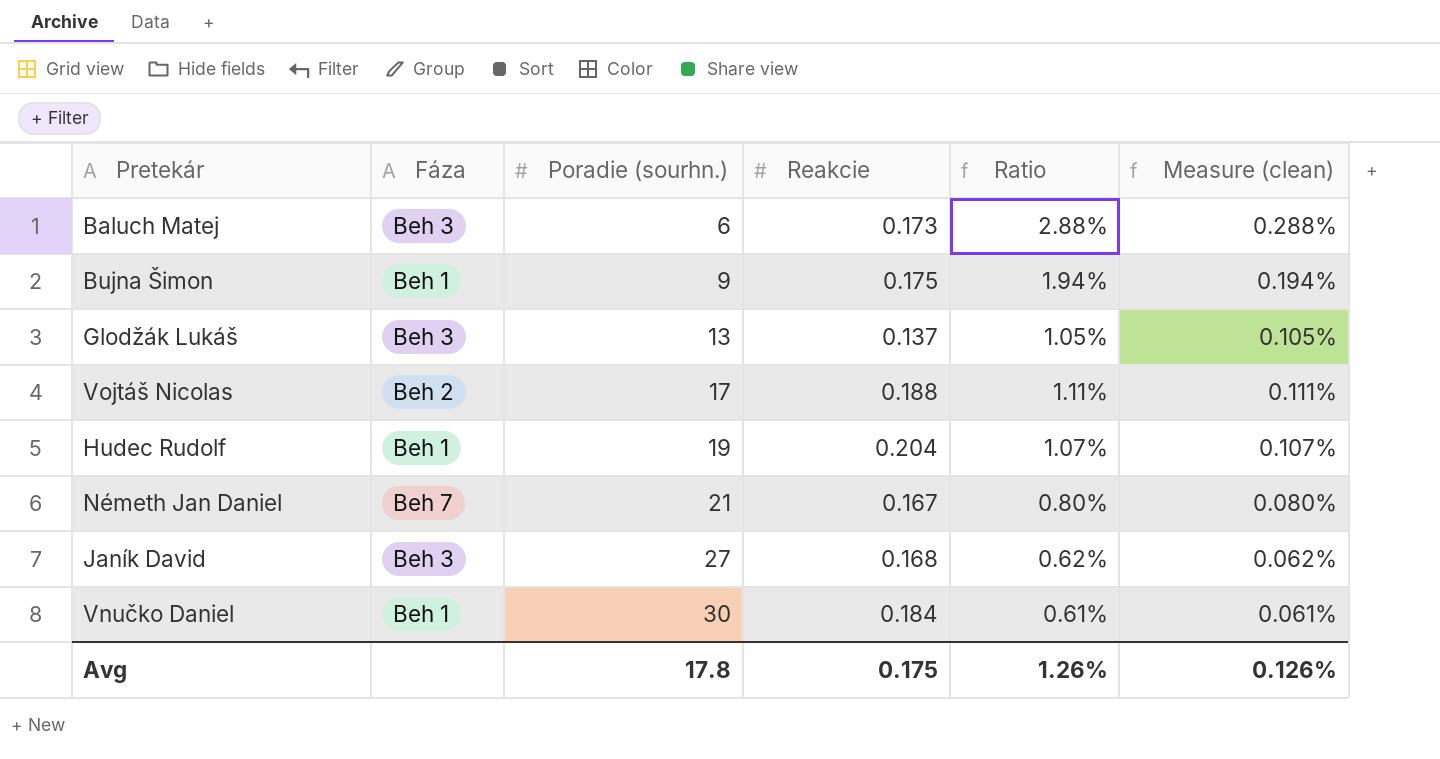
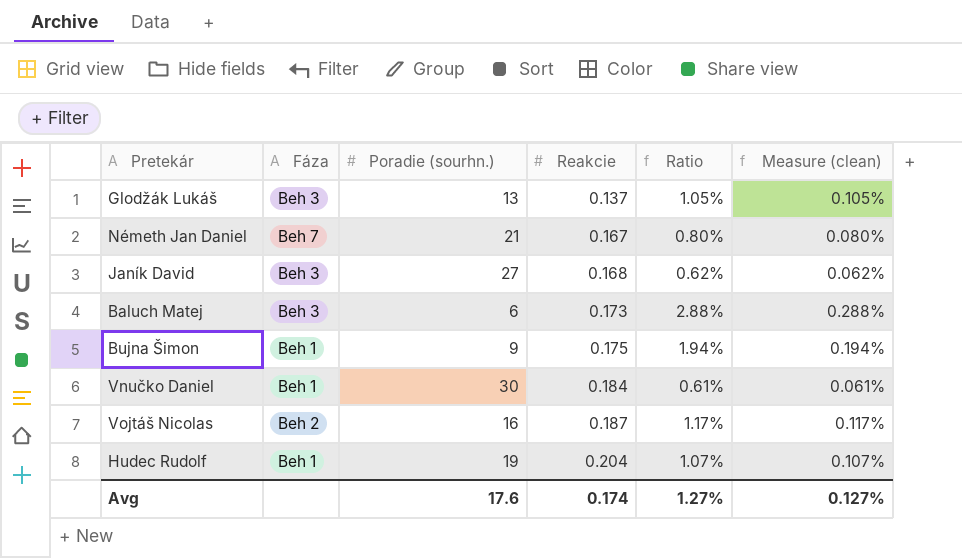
row order: Poradie (sourhn.) ascending -> Reakcie ascending
Vojtáš Nicolas | Poradie (sourhn.): 17 -> 16
Vojtáš Nicolas | Reakcie: 0.188 -> 0.187
Vojtáš Nicolas | Ratio: 1.11% -> 1.17%
Vojtáš Nicolas | Measure (clean): 0.111% -> 0.117%
Avg | Poradie (sourhn.): 17.8 -> 17.6
Avg | Reakcie: 0.175 -> 0.174
Avg | Ratio: 1.26% -> 1.27%
Avg | Measure (clean): 0.126% -> 0.127%

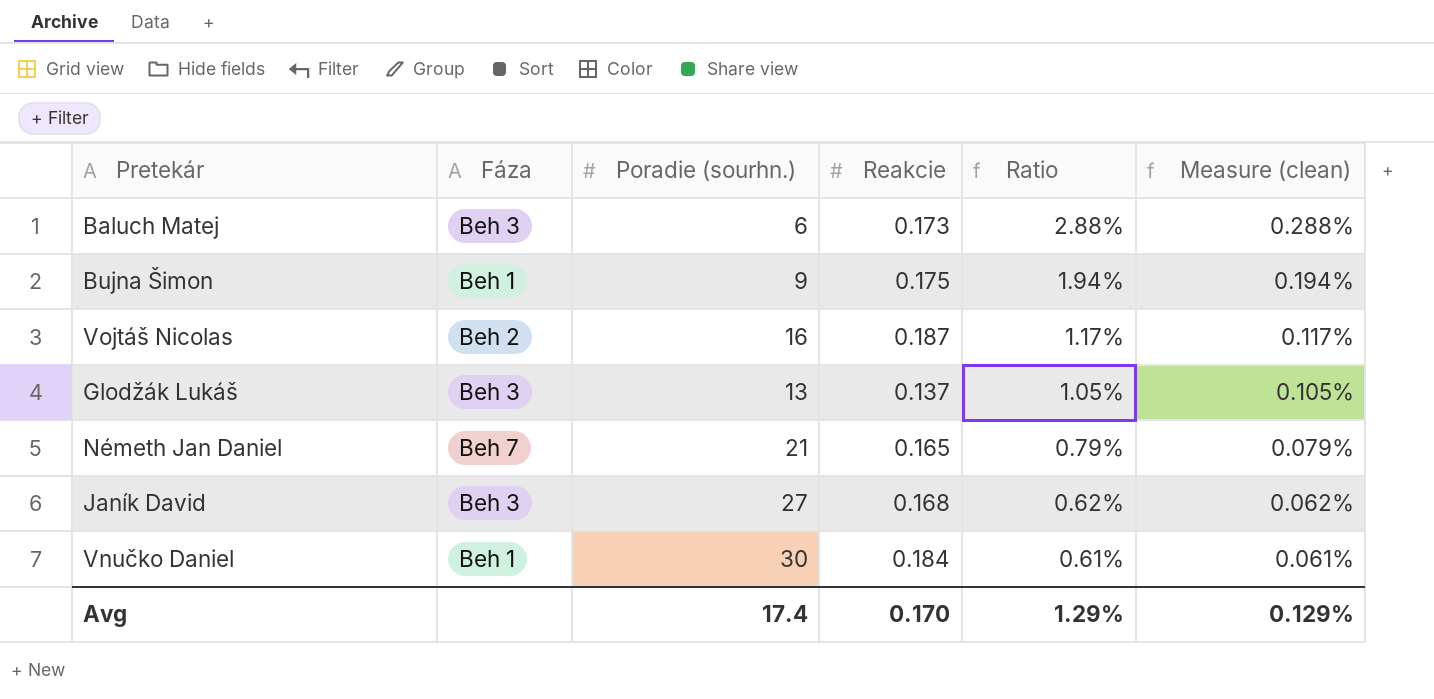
row order: Reakcie ascending -> Ratio descending
row Hudec Rudolf: Beh 1 | 19 | 0.204 | 1.07% | 0.107% -> none
Németh Jan Daniel | Reakcie: 0.167 -> 0.165
Németh Jan Daniel | Ratio: 0.80% -> 0.79%
Németh Jan Daniel | Measure (clean): 0.080% -> 0.079%
Avg | Poradie (sourhn.): 17.6 -> 17.4
Avg | Reakcie: 0.174 -> 0.170
Avg | Ratio: 1.27% -> 1.29%
Avg | Measure (clean): 0.127% -> 0.129%

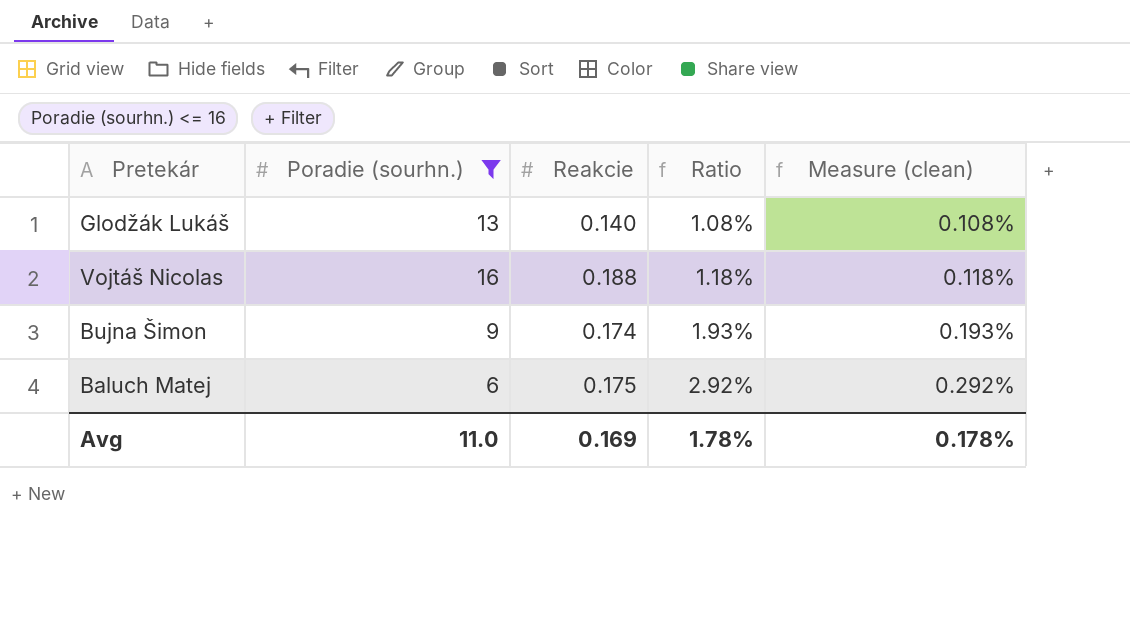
filter: none -> Poradie (sourhn.) <= 16
row order: Ratio descending -> Ratio ascending
column Fáza | position: 2 -> none
Glodžák Lukáš | Reakcie: 0.137 -> 0.140
Glodžák Lukáš | Ratio: 1.05% -> 1.08%
Glodžák Lukáš | Measure (clean): 0.105% -> 0.108%
Vojtáš Nicolas | Reakcie: 0.187 -> 0.188
Vojtáš Nicolas | Ratio: 1.17% -> 1.18%
Vojtáš Nicolas | Measure (clean): 0.117% -> 0.118%
Bujna Šimon | Reakcie: 0.175 -> 0.174
Bujna Šimon | Ratio: 1.94% -> 1.93%
Bujna Šimon | Measure (clean): 0.194% -> 0.193%
Baluch Matej | Reakcie: 0.173 -> 0.175
Baluch Matej | Ratio: 2.88% -> 2.92%
Baluch Matej | Measure (clean): 0.288% -> 0.292%
Avg | Poradie (sourhn.): 17.4 -> 11.0
Avg | Reakcie: 0.170 -> 0.169
Avg | Ratio: 1.29% -> 1.78%
Avg | Measure (clean): 0.129% -> 0.178%

